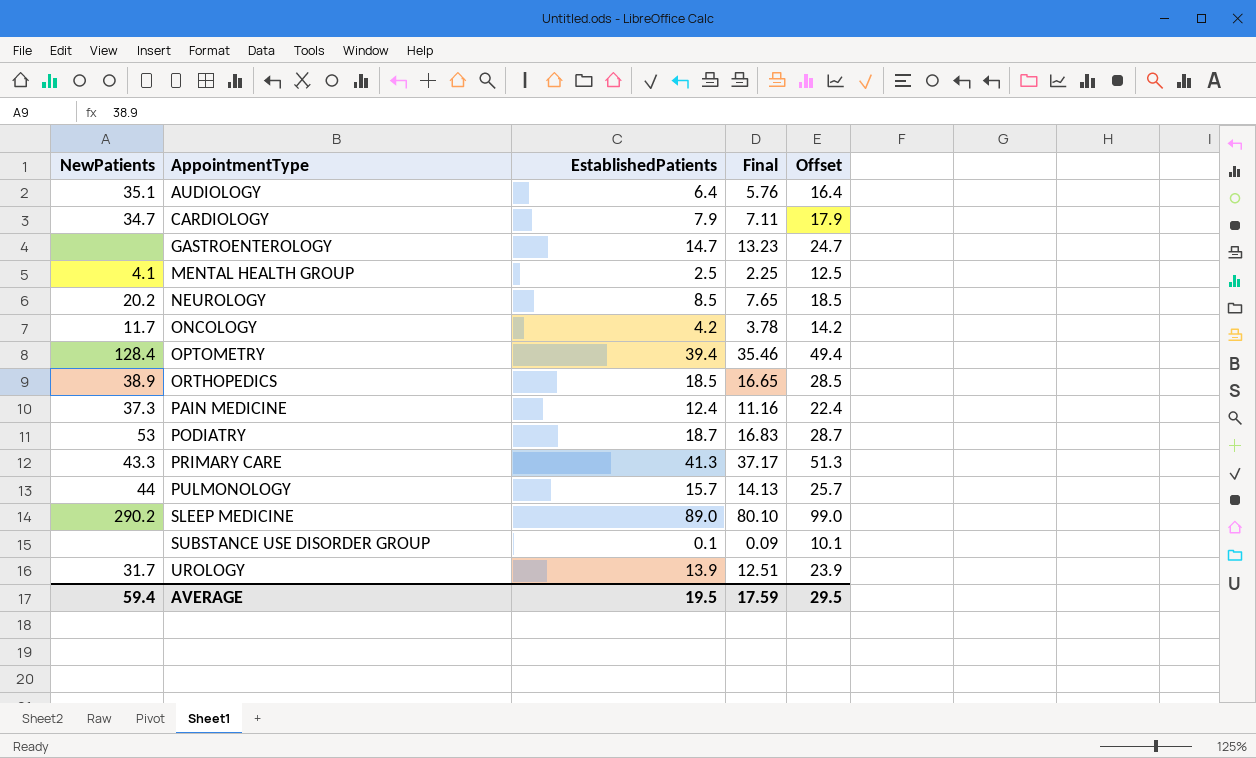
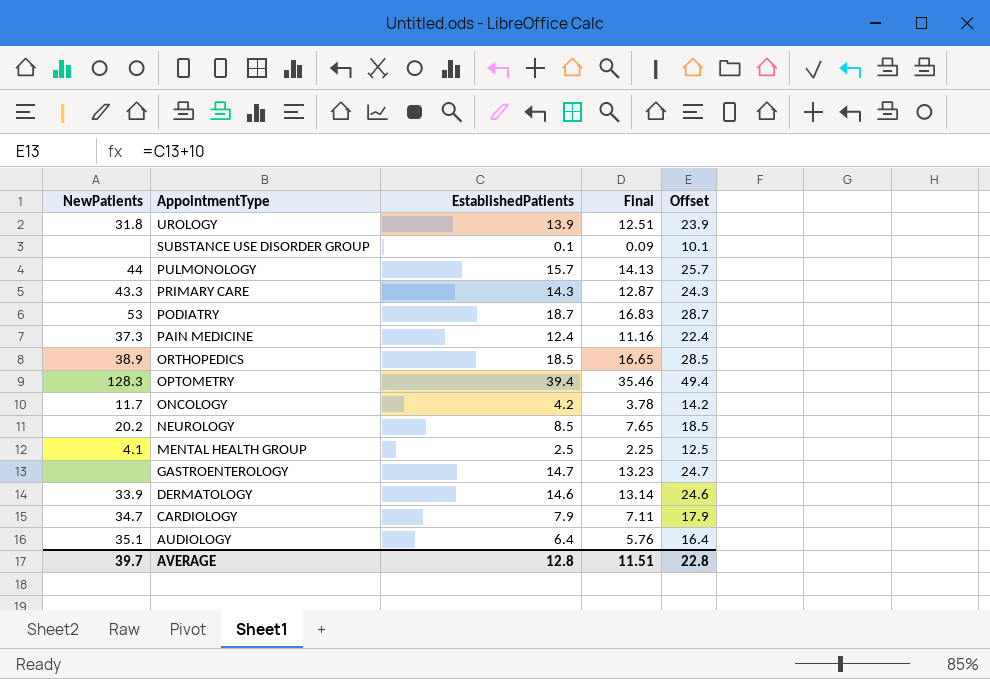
row order: AppointmentType ascending -> AppointmentType descending
row SLEEP MEDICINE: 290.2 | 89.0 | 80.10 | 99.0 -> none
UROLOGY | NewPatients: 31.7 -> 31.8
PRIMARY CARE | EstablishedPatients: 41.3 -> 14.3
PRIMARY CARE | Final: 37.17 -> 12.87
PRIMARY CARE | Offset: 51.3 -> 24.3
OPTOMETRY | NewPatients: 128.4 -> 128.3
row DERMATOLOGY: none -> 33.9 | 14.6 | 13.14 | 24.6
AVERAGE | NewPatients: 59.4 -> 39.7
AVERAGE | EstablishedPatients: 19.5 -> 12.8
AVERAGE | Final: 17.59 -> 11.51
AVERAGE | Offset: 29.5 -> 22.8

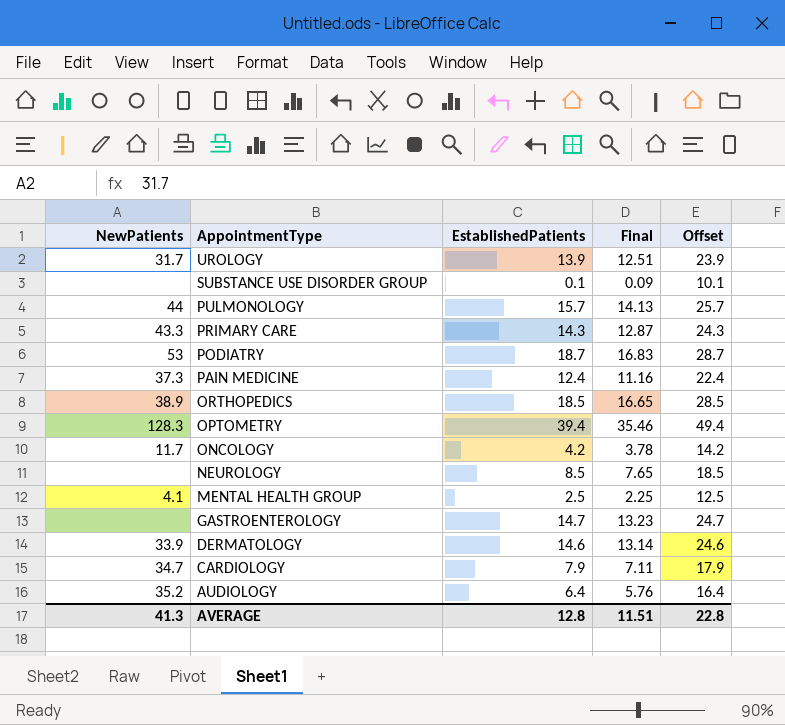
UROLOGY | NewPatients: 31.8 -> 31.7
NEUROLOGY | NewPatients: 20.2 -> none
AUDIOLOGY | NewPatients: 35.1 -> 35.2
AVERAGE | NewPatients: 39.7 -> 41.3

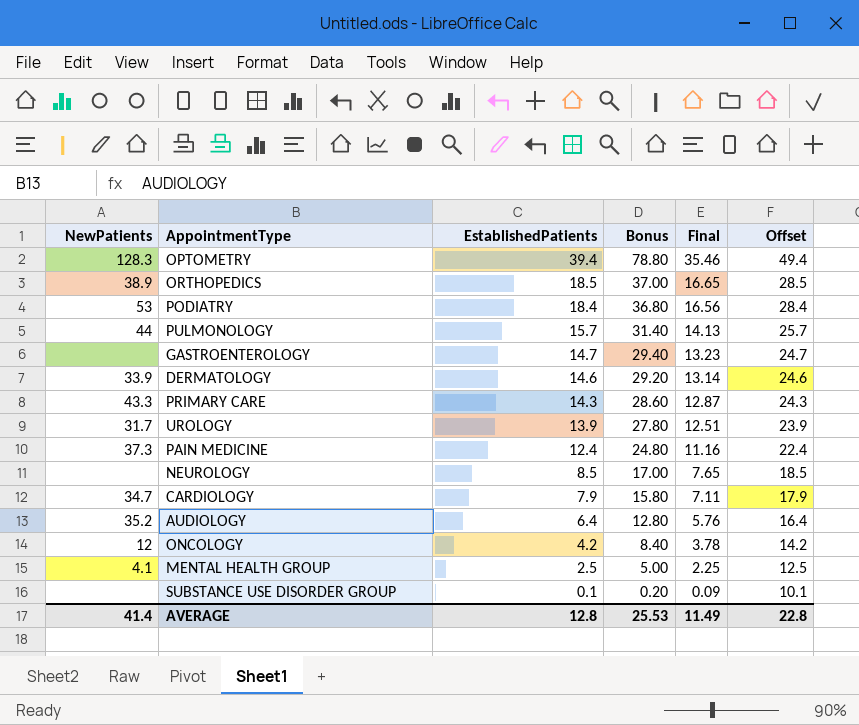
row order: AppointmentType descending -> EstablishedPatients descending
column Bonus | formula: none -> [EstablishedPatients] * 2
PODIATRY | EstablishedPatients: 18.7 -> 18.4
PODIATRY | Final: 16.83 -> 16.56
PODIATRY | Offset: 28.7 -> 28.4
ONCOLOGY | NewPatients: 11.7 -> 12
AVERAGE | NewPatients: 41.3 -> 41.4
AVERAGE | Final: 11.51 -> 11.49

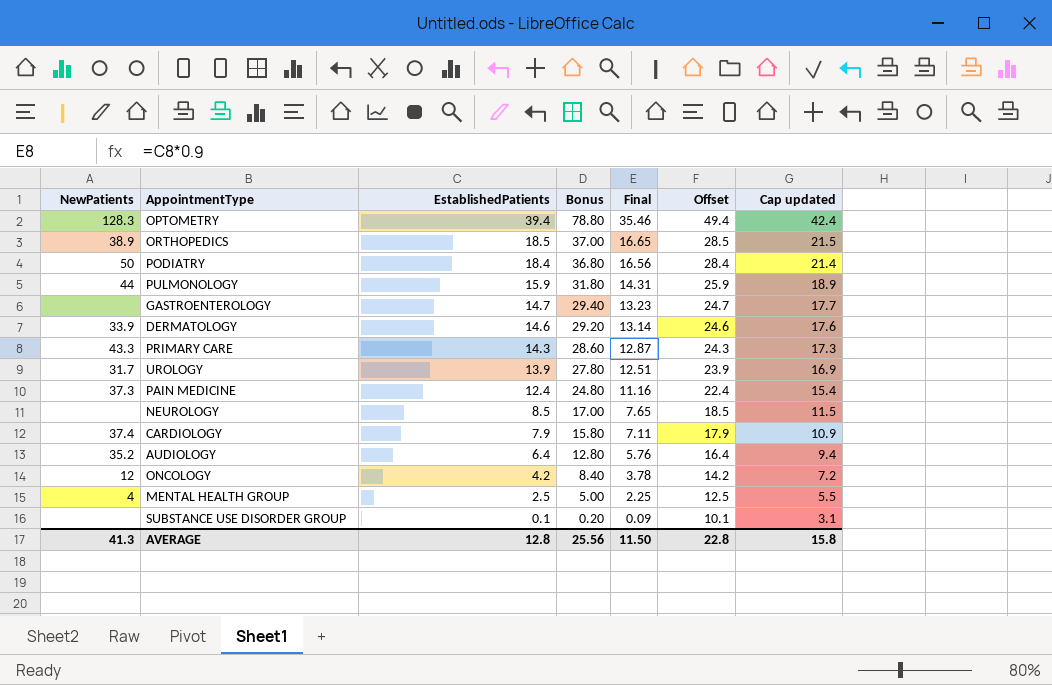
column Cap updated | formula: none -> [EstablishedPatients] + 3
PODIATRY | NewPatients: 53 -> 50
PULMONOLOGY | EstablishedPatients: 15.7 -> 15.9
PULMONOLOGY | Bonus: 31.40 -> 31.80
PULMONOLOGY | Final: 14.13 -> 14.31
PULMONOLOGY | Offset: 25.7 -> 25.9
CARDIOLOGY | NewPatients: 34.7 -> 37.4
MENTAL HEALTH GROUP | NewPatients: 4.1 -> 4
AVERAGE | NewPatients: 41.4 -> 41.3
AVERAGE | Bonus: 25.53 -> 25.56
AVERAGE | Final: 11.49 -> 11.50

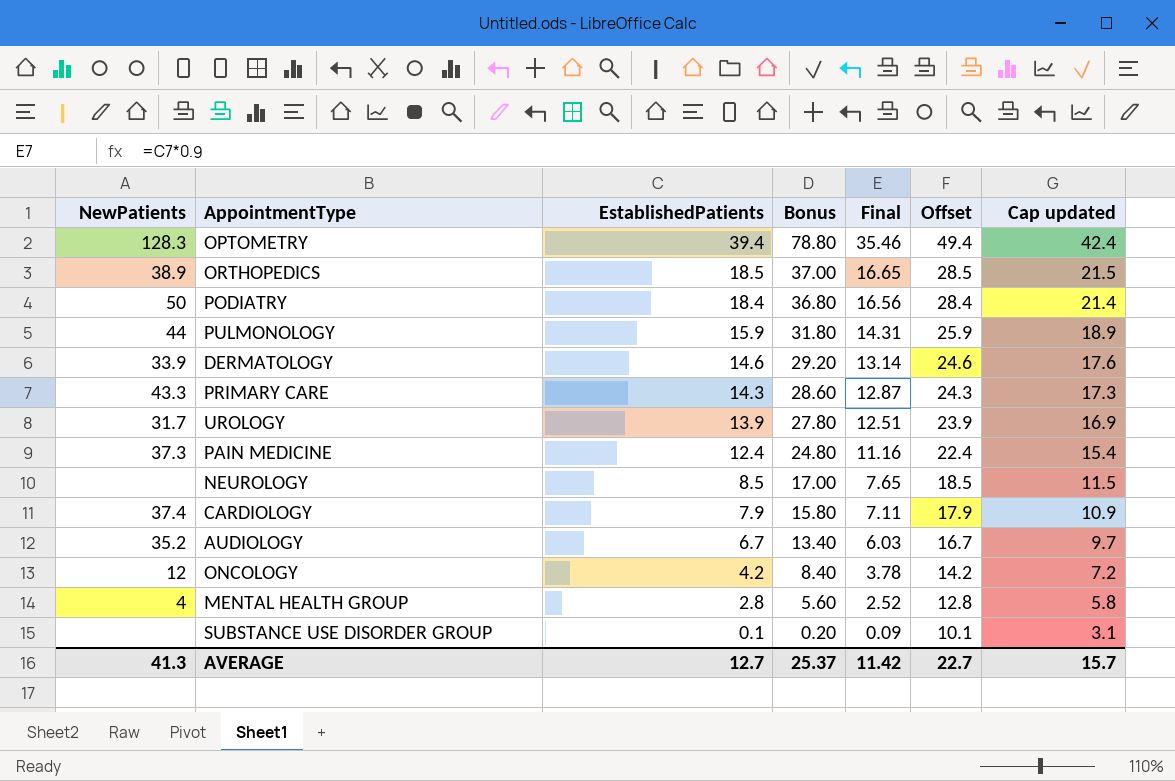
row GASTROENTEROLOGY: none | 14.7 | 29.40 | 13.23 | 24.7 | 17.7 -> none
AUDIOLOGY | EstablishedPatients: 6.4 -> 6.7
AUDIOLOGY | Bonus: 12.80 -> 13.40
AUDIOLOGY | Final: 5.76 -> 6.03
AUDIOLOGY | Offset: 16.4 -> 16.7
AUDIOLOGY | Cap updated: 9.4 -> 9.7
MENTAL HEALTH GROUP | EstablishedPatients: 2.5 -> 2.8
MENTAL HEALTH GROUP | Bonus: 5.00 -> 5.60
MENTAL HEALTH GROUP | Final: 2.25 -> 2.52
MENTAL HEALTH GROUP | Offset: 12.5 -> 12.8
MENTAL HEALTH GROUP | Cap updated: 5.5 -> 5.8
AVERAGE | EstablishedPatients: 12.8 -> 12.7
AVERAGE | Bonus: 25.56 -> 25.37
AVERAGE | Final: 11.50 -> 11.42
AVERAGE | Offset: 22.8 -> 22.7
AVERAGE | Cap updated: 15.8 -> 15.7

